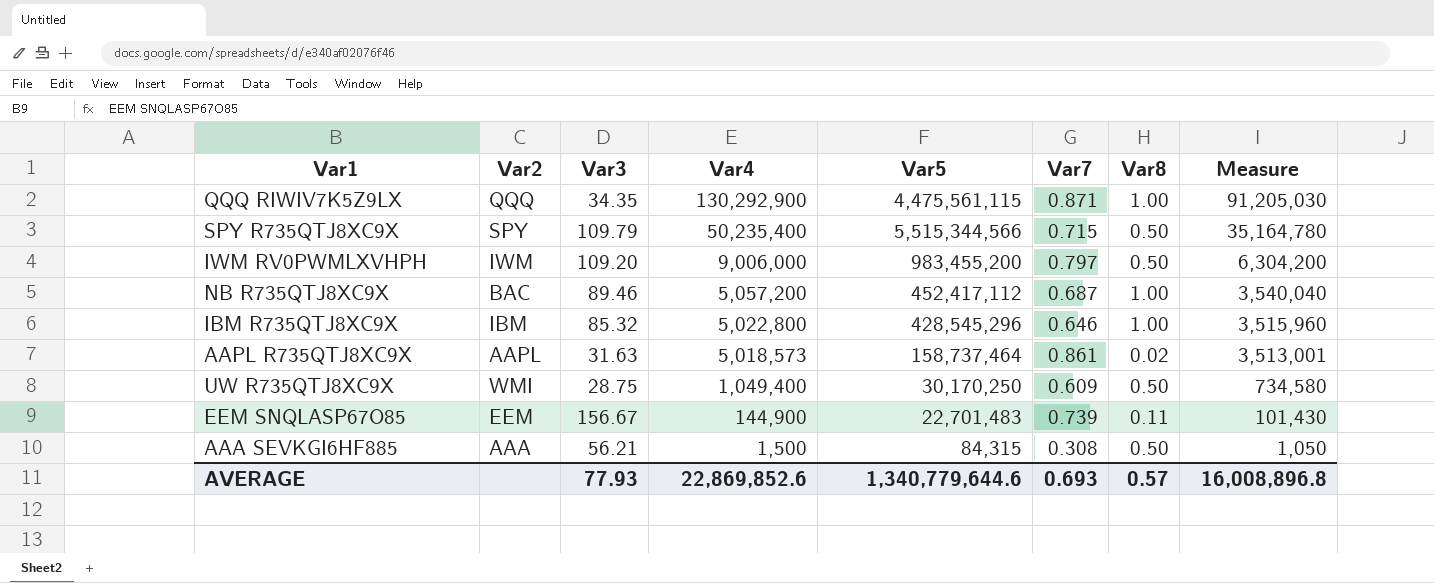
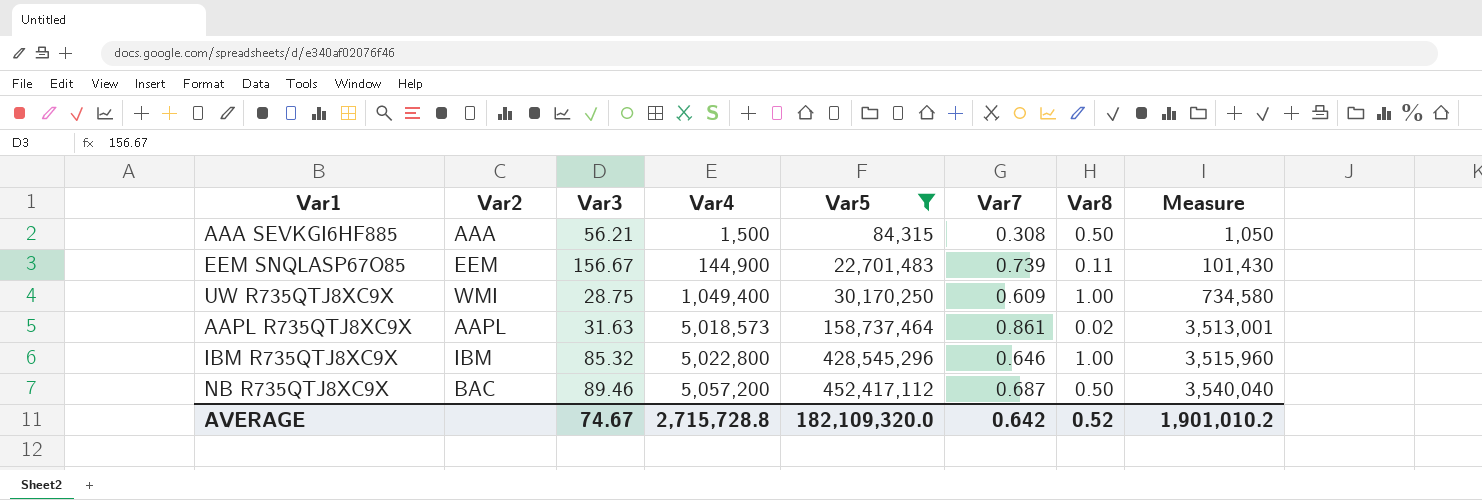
filter: none -> Var5 <= 452,417,112
row order: Var4 descending -> Var4 ascending
UW R735QTJ8XC9X | Var8: 0.50 -> 1.00
NB R735QTJ8XC9X | Var8: 1.00 -> 0.50
AVERAGE | Var3: 77.93 -> 74.67
AVERAGE | Var4: 22,869,852.6 -> 2,715,728.8
AVERAGE | Var5: 1,340,779,644.6 -> 182,109,320.0
AVERAGE | Var7: 0.693 -> 0.642
AVERAGE | Var8: 0.57 -> 0.52
AVERAGE | Measure: 16,008,896.8 -> 1,901,010.2

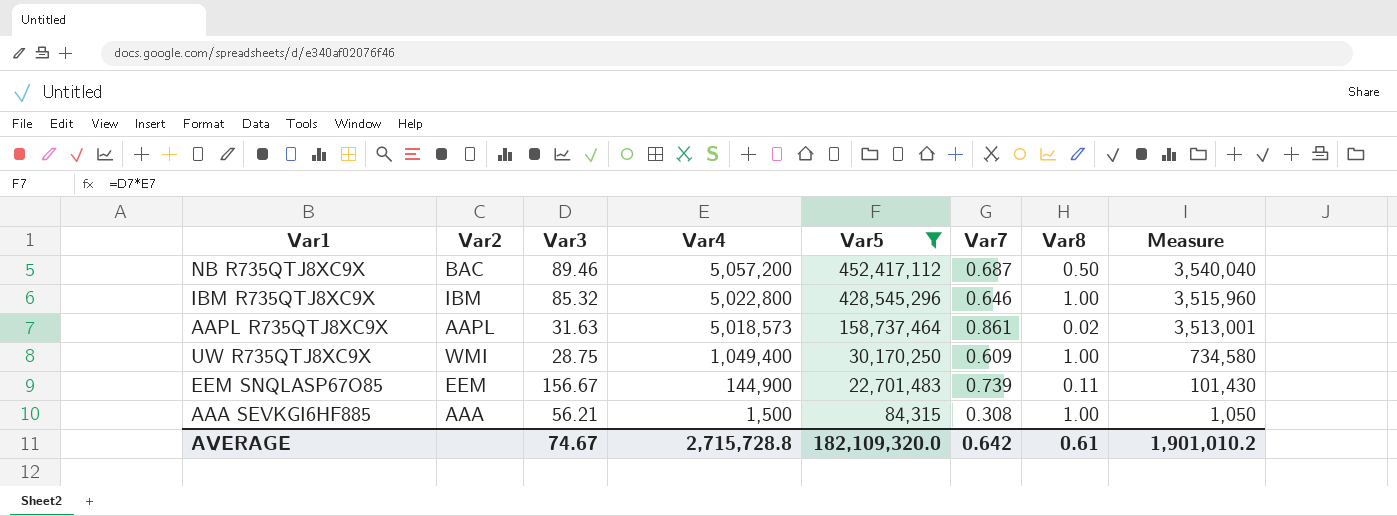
row order: Var4 ascending -> Var4 descending
AAA SEVKGI6HF885 | Var8: 0.50 -> 1.00
AVERAGE | Var8: 0.52 -> 0.61

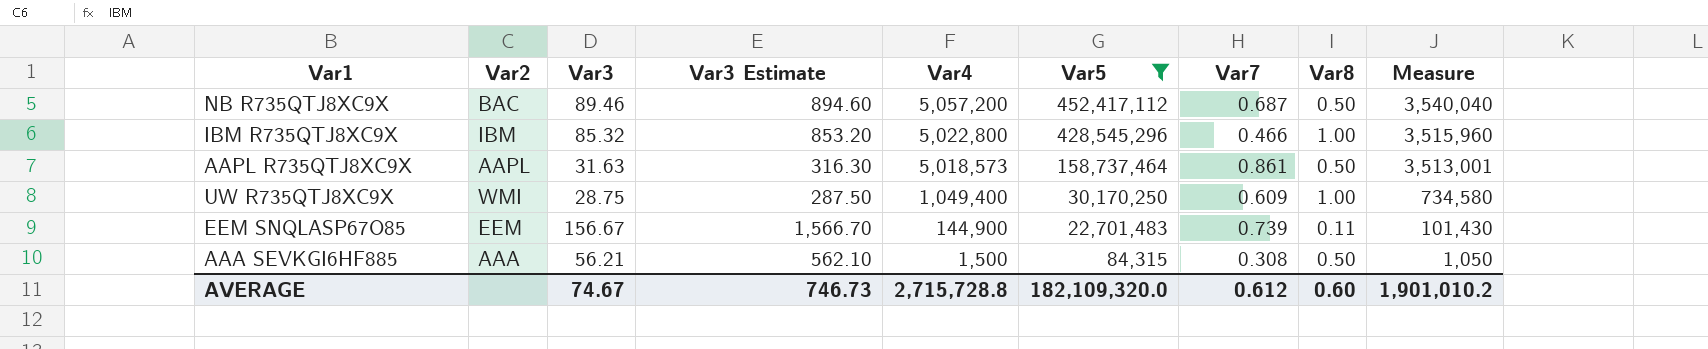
column Var3 Estimate | formula: none -> [Var3] * 10
IBM R735QTJ8XC9X | Var7: 0.646 -> 0.466
AAPL R735QTJ8XC9X | Var8: 0.02 -> 0.50
AAA SEVKGI6HF885 | Var8: 1.00 -> 0.50
AVERAGE | Var7: 0.642 -> 0.612
AVERAGE | Var8: 0.61 -> 0.60

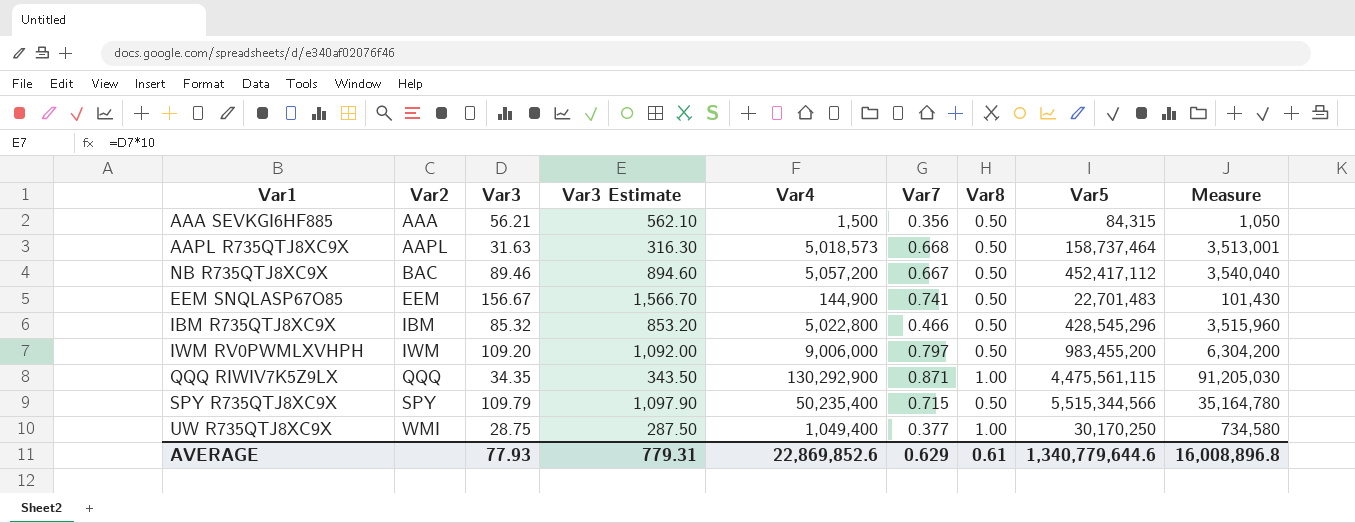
filter: Var5 <= 452,417,112 -> none
row order: Var4 descending -> Var2 ascending
column Var5 | position: 6 -> 8
AAA SEVKGI6HF885 | Var7: 0.308 -> 0.356
AAPL R735QTJ8XC9X | Var7: 0.861 -> 0.668
NB R735QTJ8XC9X | Var7: 0.687 -> 0.667
EEM SNQLASP67O85 | Var7: 0.739 -> 0.741
EEM SNQLASP67O85 | Var8: 0.11 -> 0.50
IBM R735QTJ8XC9X | Var8: 1.00 -> 0.50
UW R735QTJ8XC9X | Var7: 0.609 -> 0.377
AVERAGE | Var3: 74.67 -> 77.93
AVERAGE | Var3 Estimate: 746.73 -> 779.31
AVERAGE | Var4: 2,715,728.8 -> 22,869,852.6
AVERAGE | Var7: 0.612 -> 0.629
AVERAGE | Var8: 0.60 -> 0.61
AVERAGE | Var5: 182,109,320.0 -> 1,340,779,644.6
AVERAGE | Measure: 1,901,010.2 -> 16,008,896.8

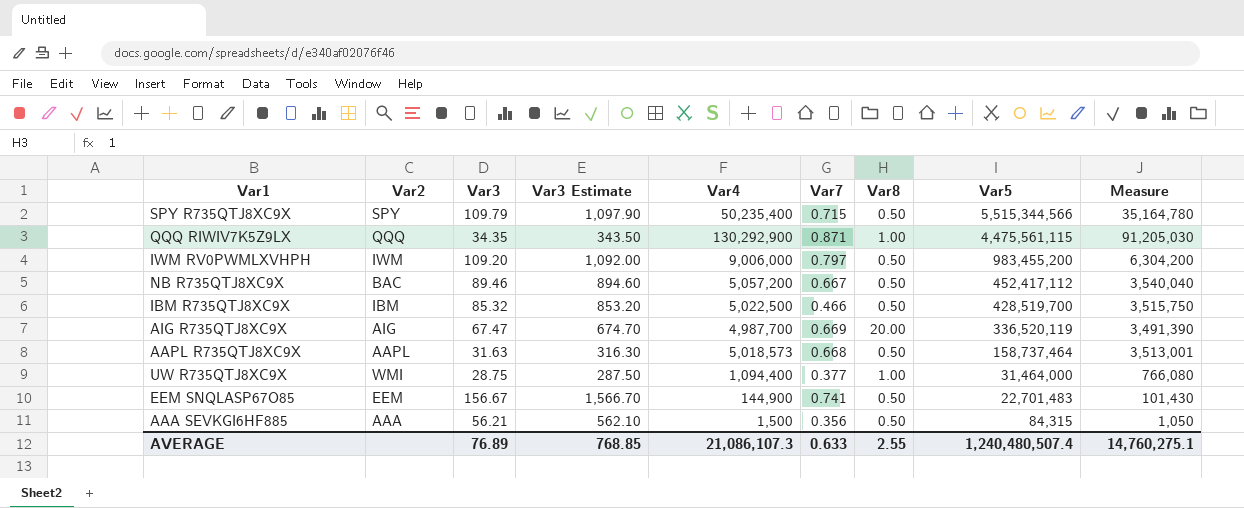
row order: Var2 ascending -> Var5 descending
IBM R735QTJ8XC9X | Var4: 5,022,800 -> 5,022,500
IBM R735QTJ8XC9X | Var5: 428,545,296 -> 428,519,700
IBM R735QTJ8XC9X | Measure: 3,515,960 -> 3,515,750
row AIG R735QTJ8XC9X: none -> AIG | 67.47 | 674.70 | 4,987,700 | 0.669 | 20.00 | 336,520,119 | 3,491,390
UW R735QTJ8XC9X | Var4: 1,049,400 -> 1,094,400
UW R735QTJ8XC9X | Var5: 30,170,250 -> 31,464,000
UW R735QTJ8XC9X | Measure: 734,580 -> 766,080
AVERAGE | Var3: 77.93 -> 76.89
AVERAGE | Var3 Estimate: 779.31 -> 768.85
AVERAGE | Var4: 22,869,852.6 -> 21,086,107.3
AVERAGE | Var7: 0.629 -> 0.633
AVERAGE | Var8: 0.61 -> 2.55
AVERAGE | Var5: 1,340,779,644.6 -> 1,240,480,507.4
AVERAGE | Measure: 16,008,896.8 -> 14,760,275.1

